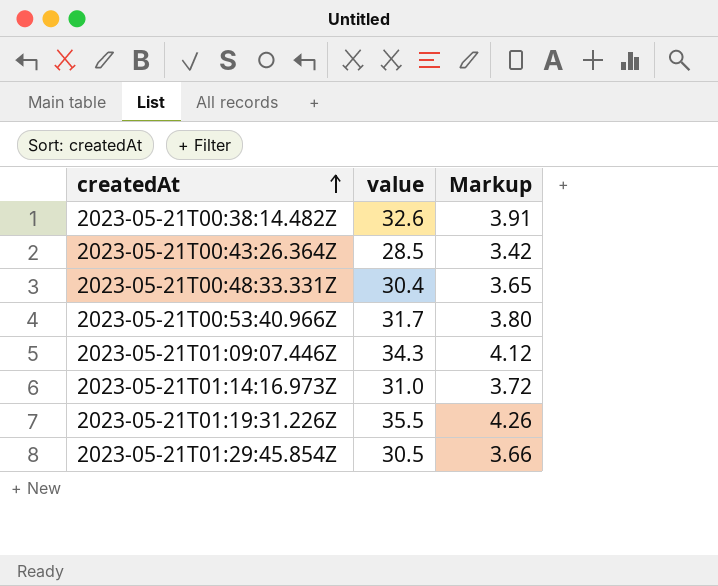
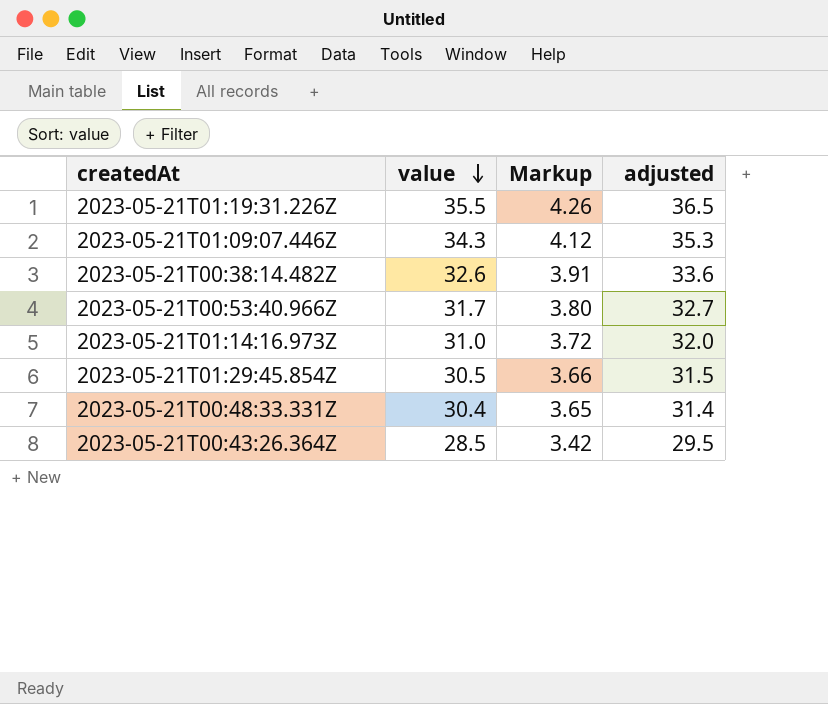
row order: createdAt ascending -> value descending
column adjusted | formula: none -> [value] + 1

